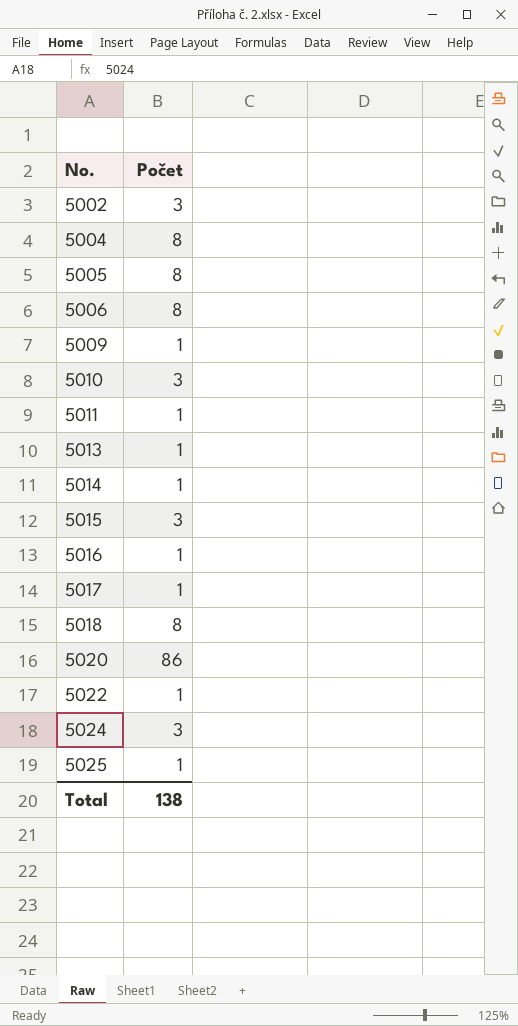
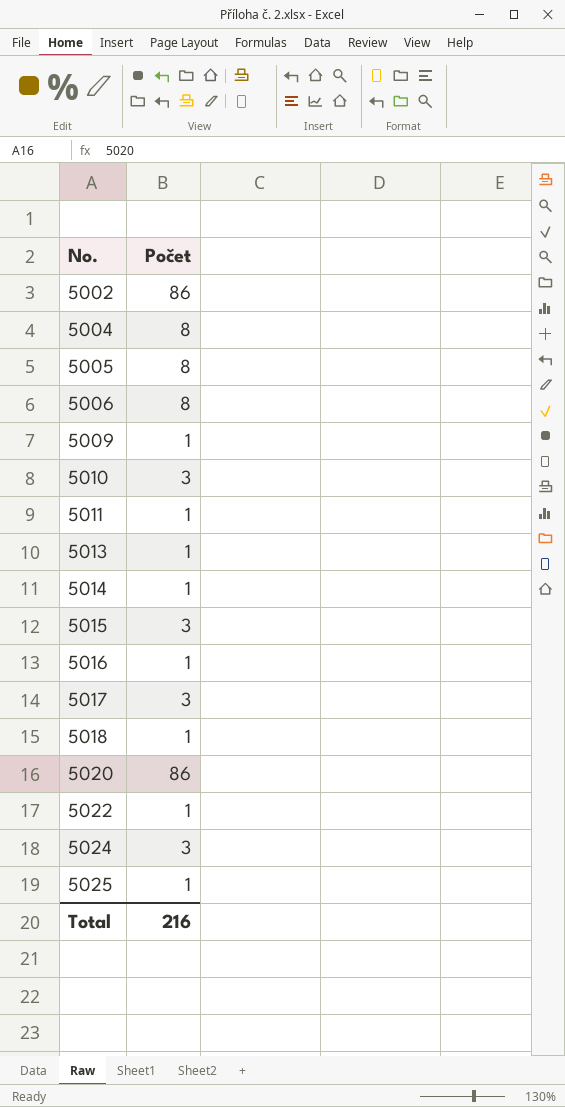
5002 | Počet: 3 -> 86
5017 | Počet: 1 -> 3
5018 | Počet: 8 -> 1
Total | Počet: 138 -> 216

